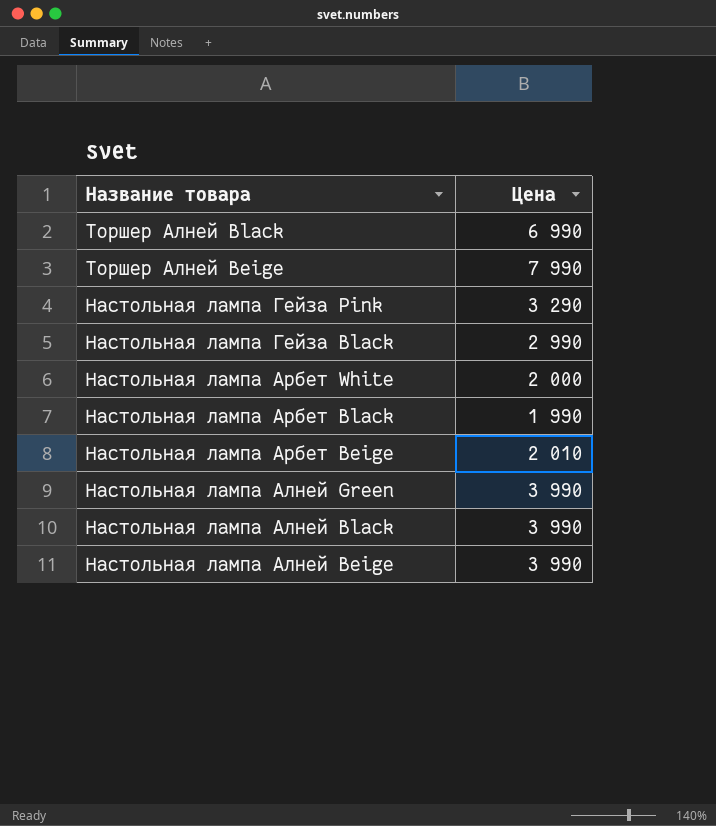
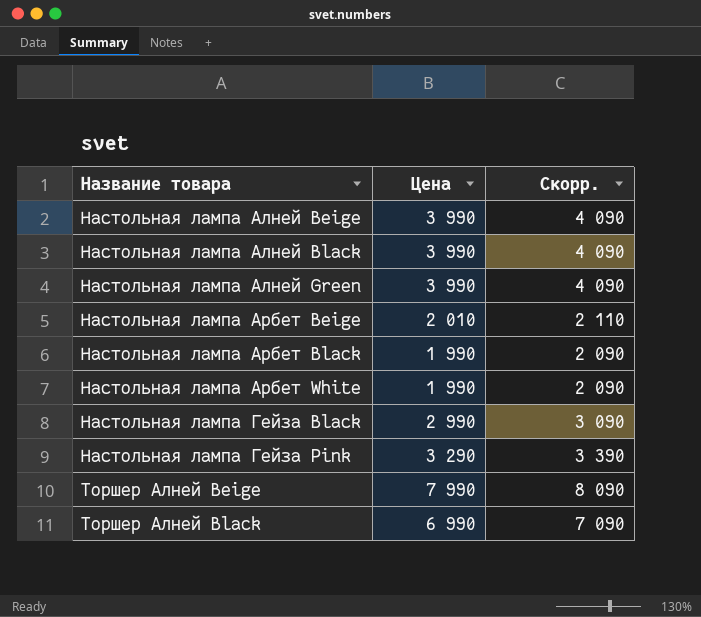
row order: Название товара descending -> Название товара ascending
column Скорр. | formula: none -> [Цена] + 100
Настольная лампа Арбет White | Цена: 2 000 -> 1 990

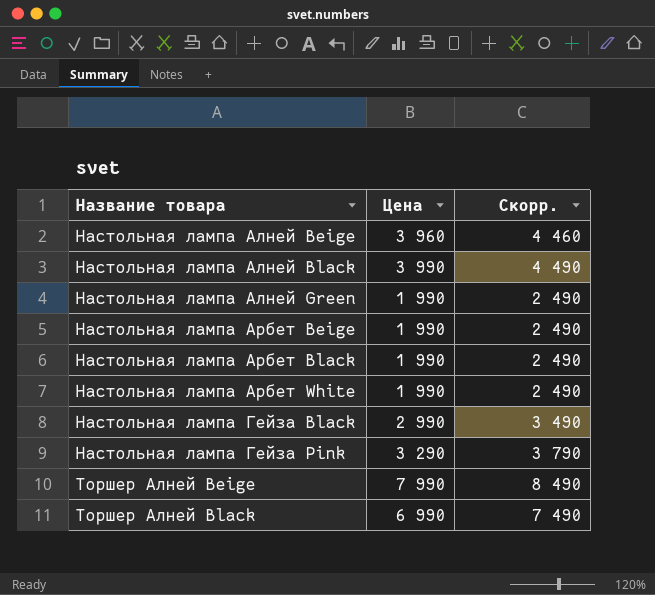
column Скорр. | formula: [Цена] + 100 -> [Цена] + 500
Настольная лампа Алней Beige | Цена: 3 990 -> 3 960
Настольная лампа Алней Green | Цена: 3 990 -> 1 990
Настольная лампа Арбет Beige | Цена: 2 010 -> 1 990

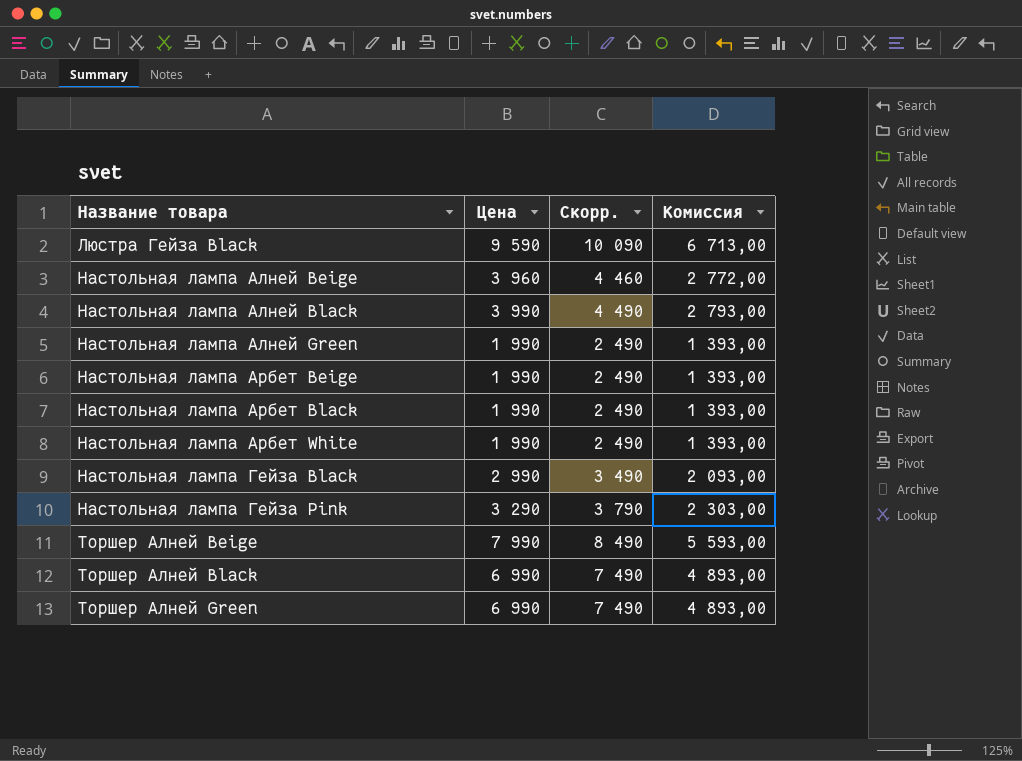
column Комиссия | formula: none -> [Цена] * 0,7
row Люстра Гейза Black: none -> 9 590 | 10 090 | 6 713,00
row Торшер Алней Green: none -> 6 990 | 7 490 | 4 893,00

